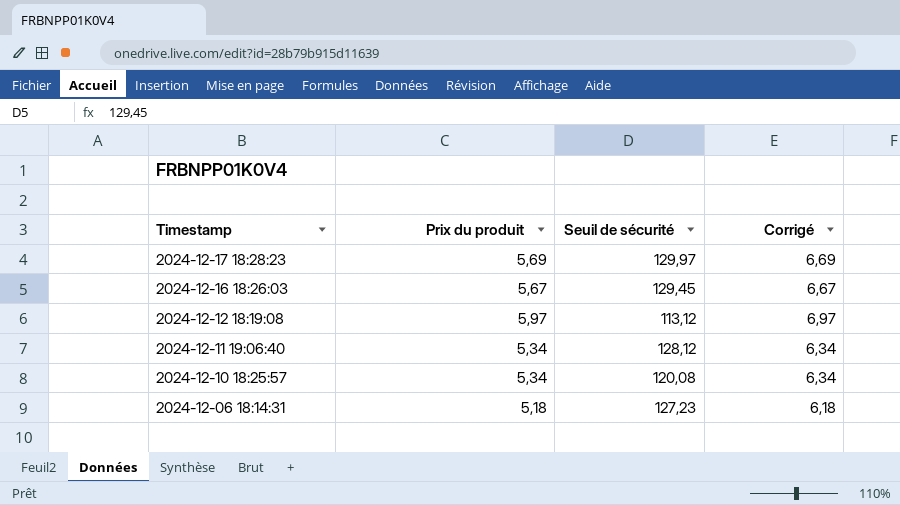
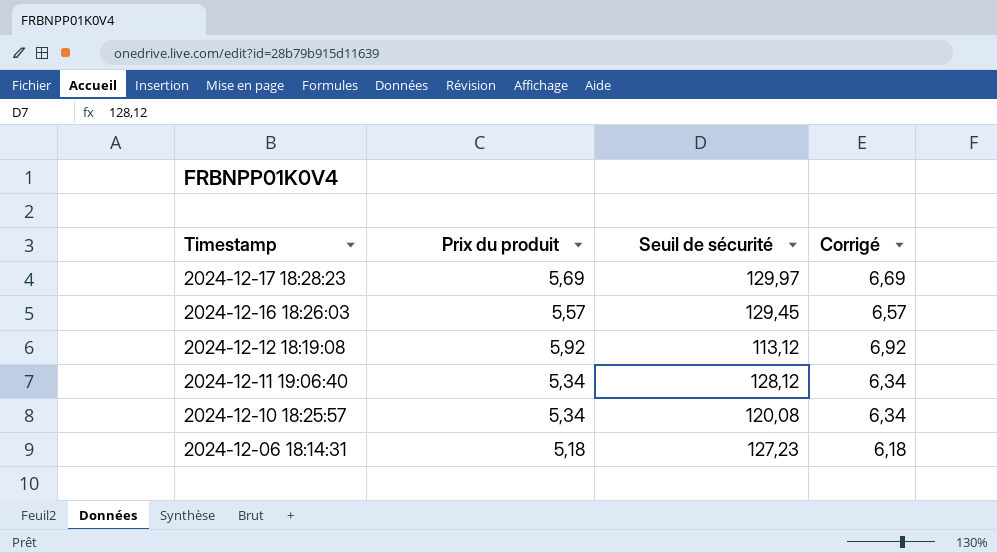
2024-12-16 18:26:03 | Prix du produit: 5,67 -> 5,57
2024-12-16 18:26:03 | Corrigé: 6,67 -> 6,57
2024-12-12 18:19:08 | Prix du produit: 5,97 -> 5,92
2024-12-12 18:19:08 | Corrigé: 6,97 -> 6,92

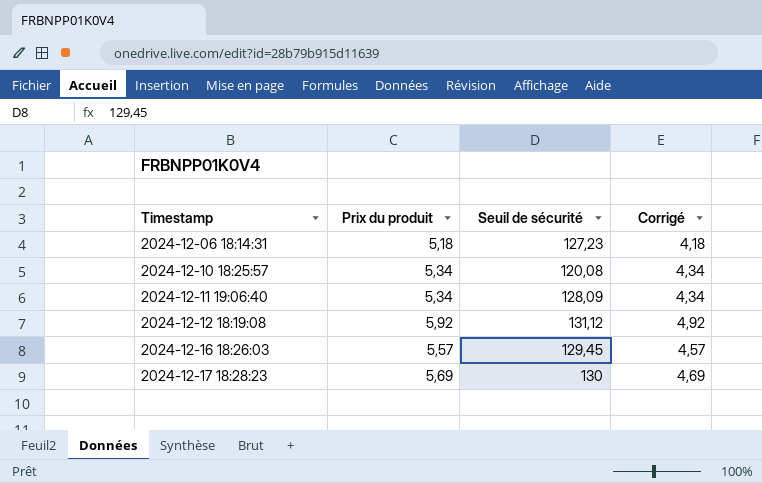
row order: Timestamp descending -> Timestamp ascending
column Corrigé | formula: [Prix du produit] + 1 -> [Prix du produit] - 1
2024-12-11 19:06:40 | Seuil de sécurité: 128,12 -> 128,09
2024-12-12 18:19:08 | Seuil de sécurité: 113,12 -> 131,12
2024-12-17 18:28:23 | Seuil de sécurité: 129,97 -> 130

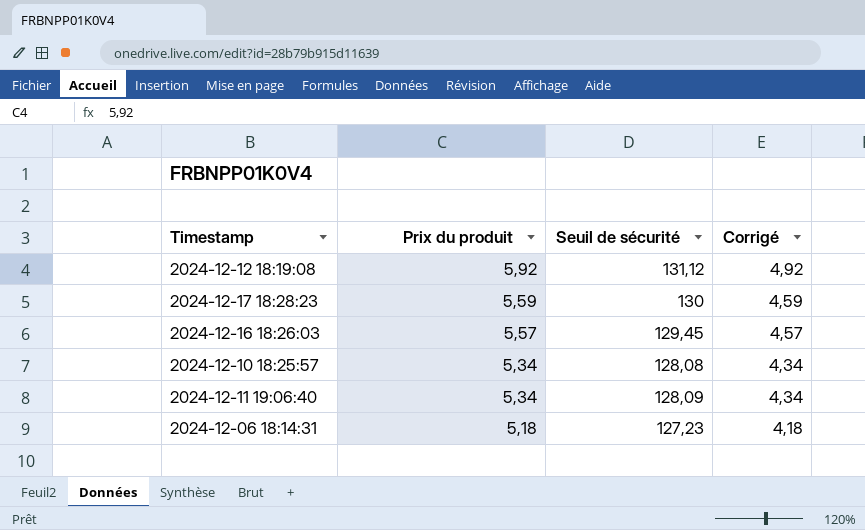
row order: Timestamp ascending -> Prix du produit descending
2024-12-17 18:28:23 | Prix du produit: 5,69 -> 5,59
2024-12-17 18:28:23 | Corrigé: 4,69 -> 4,59
2024-12-10 18:25:57 | Seuil de sécurité: 120,08 -> 128,08

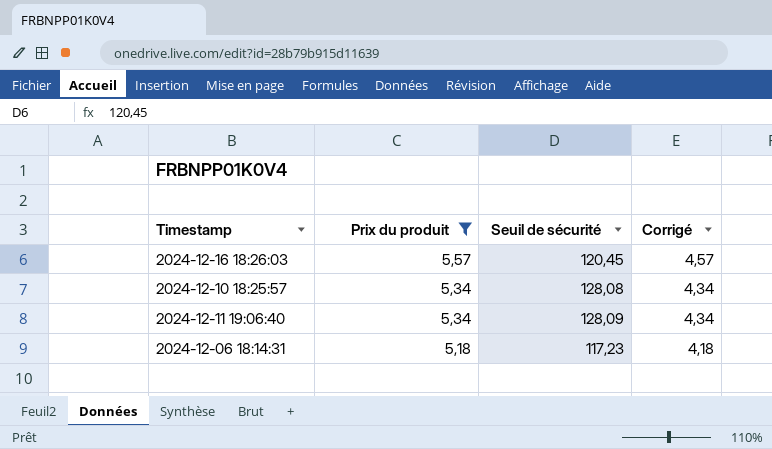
filter: none -> Prix du produit <= 5,57
2024-12-16 18:26:03 | Seuil de sécurité: 129,45 -> 120,45
2024-12-06 18:14:31 | Seuil de sécurité: 127,23 -> 117,23

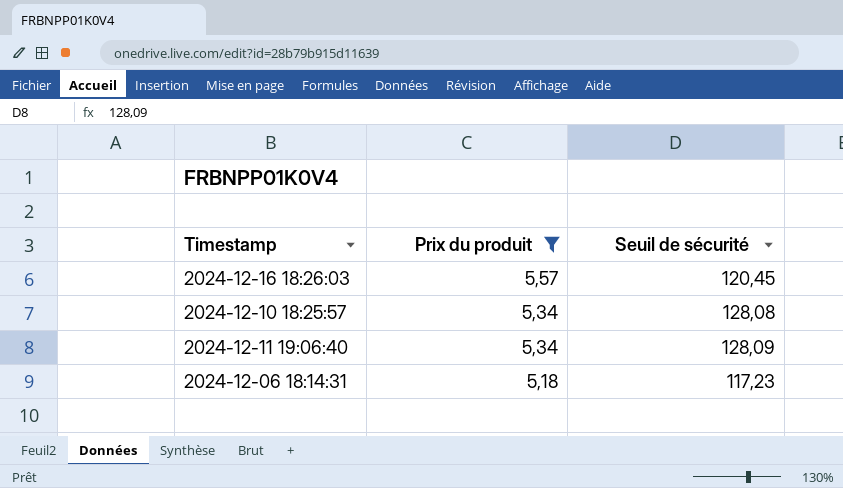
column Corrigé | formula: [Prix du produit] - 1 -> none

